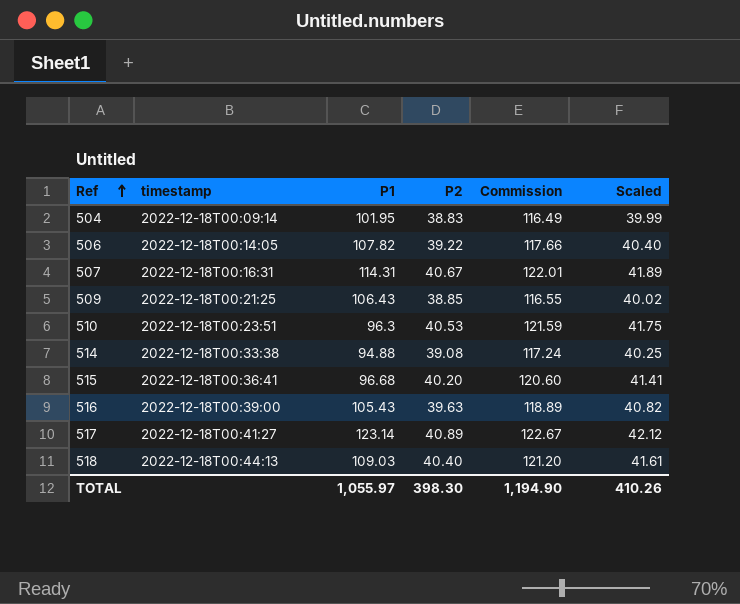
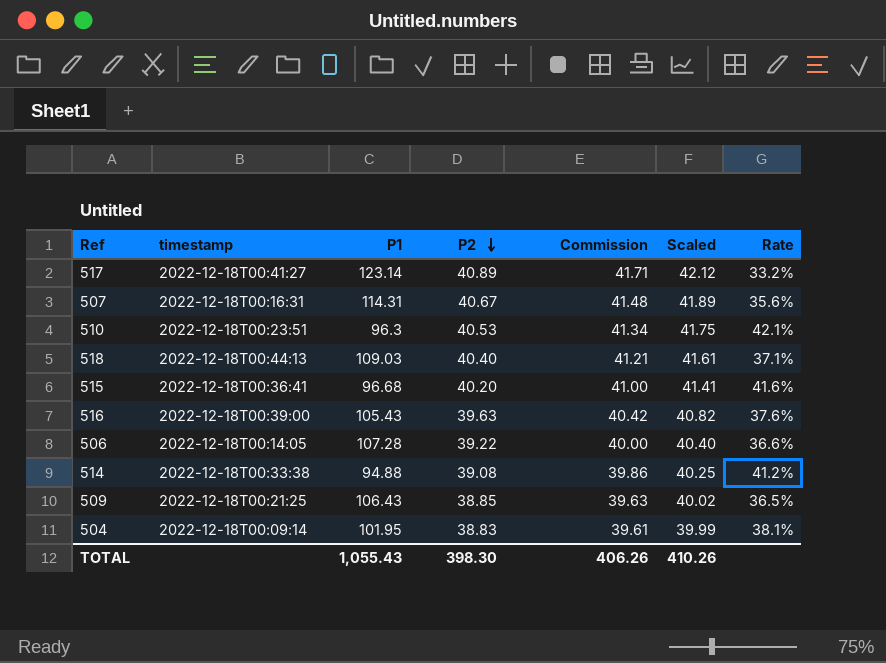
row order: Ref ascending -> P2 descending
column Commission | formula: [P2] * 3 -> [P2] * 1.02
column Rate | formula: none -> [P2] / [P1]
506 | P1: 107.82 -> 107.28
TOTAL | P1: 1,055.97 -> 1,055.43
TOTAL | Commission: 1,194.90 -> 406.26

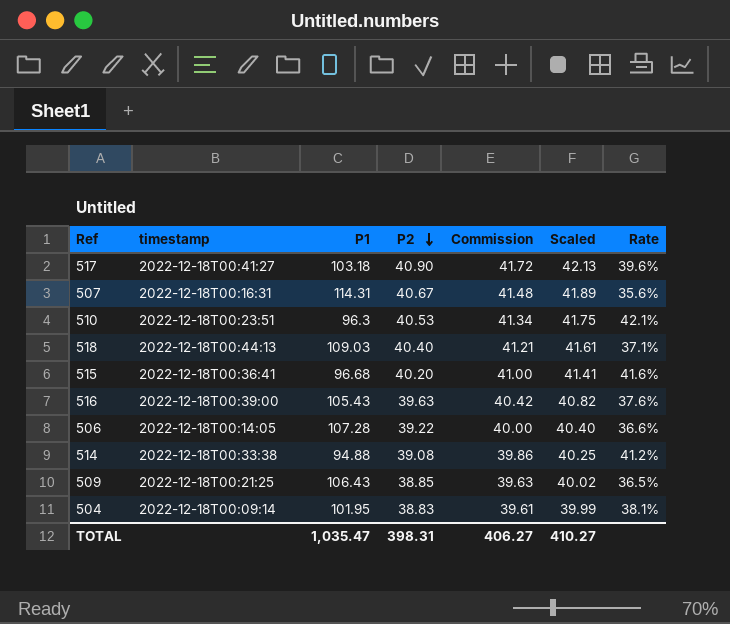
517 | P1: 123.14 -> 103.18
517 | P2: 40.89 -> 40.90
517 | Commission: 41.71 -> 41.72
517 | Scaled: 42.12 -> 42.13
517 | Rate: 33.2% -> 39.6%
TOTAL | P1: 1,055.43 -> 1,035.47
TOTAL | P2: 398.30 -> 398.31
TOTAL | Commission: 406.26 -> 406.27
TOTAL | Scaled: 410.26 -> 410.27

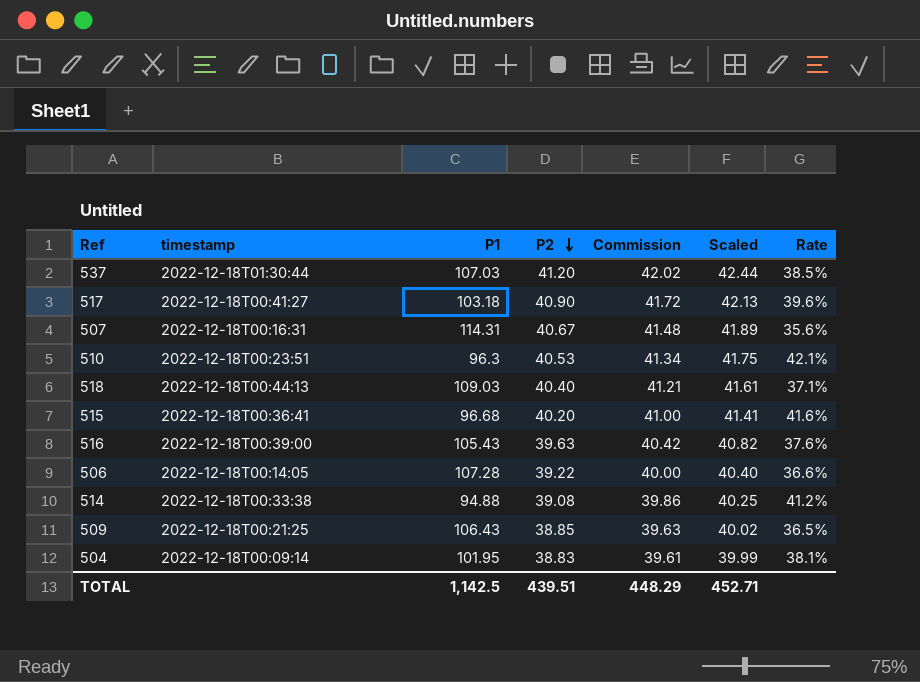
row 537: none -> 2022-12-18T01:30:44 | 107.03 | 41.20 | 42.02 | 42.44 | 38.5%
TOTAL | P1: 1,035.47 -> 1,142.5
TOTAL | P2: 398.31 -> 439.51
TOTAL | Commission: 406.27 -> 448.29
TOTAL | Scaled: 410.27 -> 452.71

